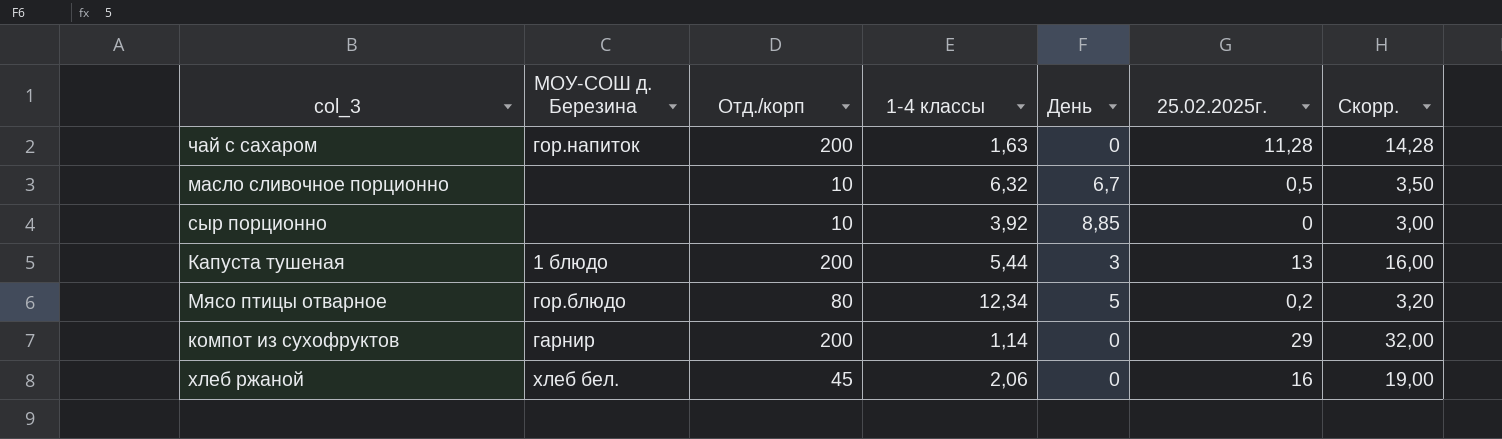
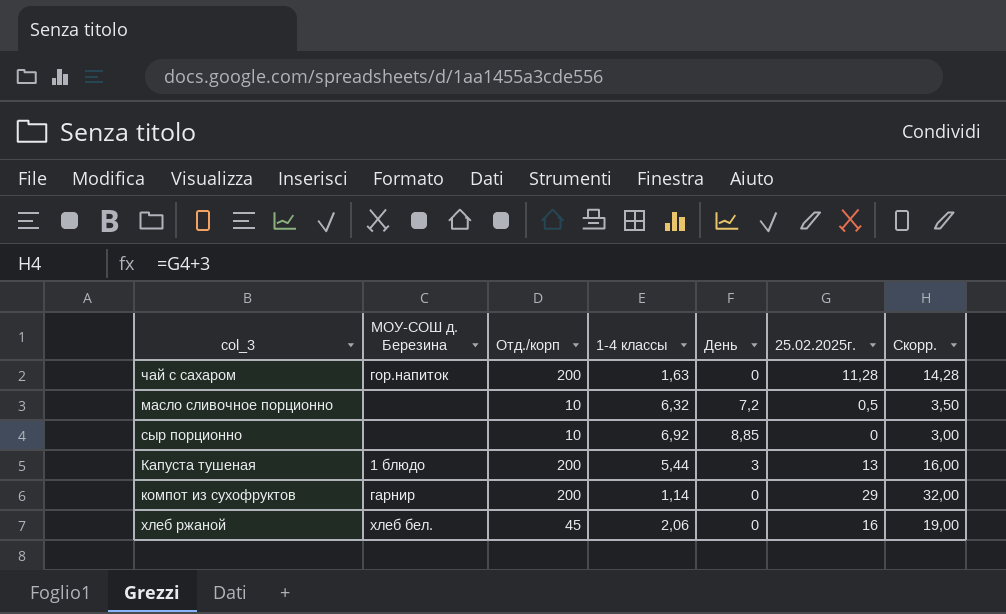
row Мясо птицы отварное: гор.блюдо | 80 | 12,34 | 5 | 0,2 | 3,20 -> none
масло сливочное порционно | День: 6,7 -> 7,2
сыр порционно | 1-4 классы: 3,92 -> 6,92

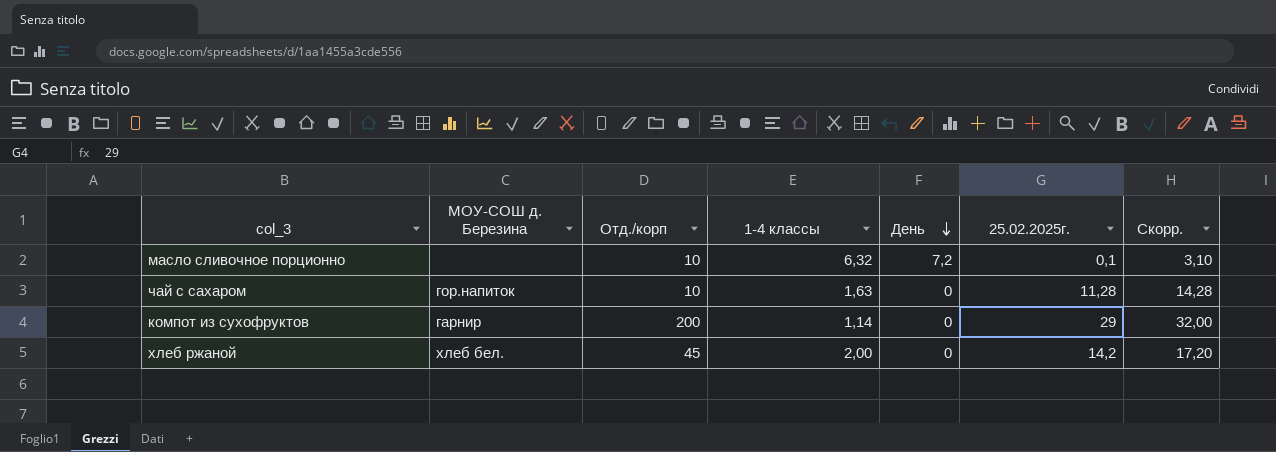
row order: none -> День descending
row сыр порционно: none | 10 | 6,92 | 8,85 | 0 | 3,00 -> none
row Капуста тушеная: 1 блюдо | 200 | 5,44 | 3 | 13 | 16,00 -> none
масло сливочное порционно | 25.02.2025г.: 0,5 -> 0,1
масло сливочное порционно | Скорр.: 3,50 -> 3,10
чай с сахаром | Отд./корп: 200 -> 10
хлеб ржаной | 1-4 классы: 2,06 -> 2,00
хлеб ржаной | 25.02.2025г.: 16 -> 14,2
хлеб ржаной | Скорр.: 19,00 -> 17,20

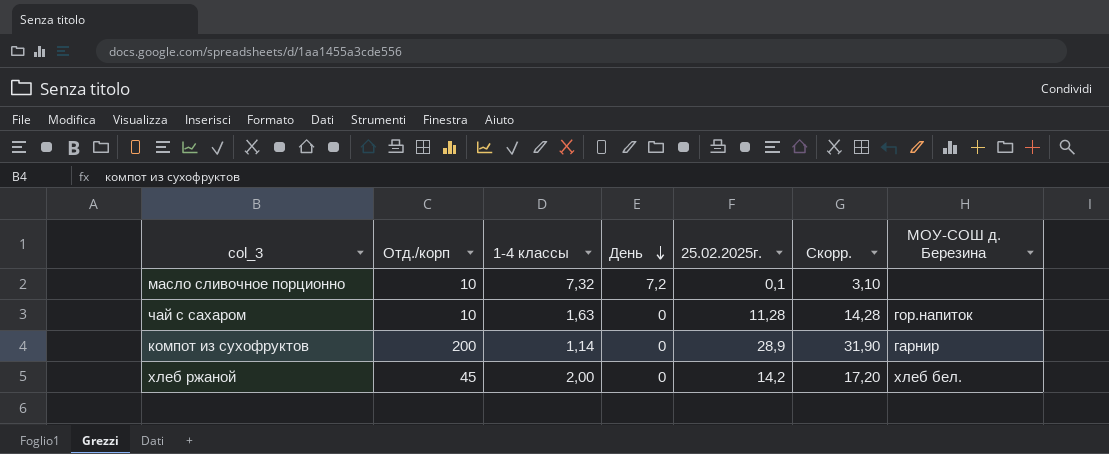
column МОУ-СОШ д. Березина | position: 2 -> 7
масло сливочное порционно | 1-4 классы: 6,32 -> 7,32
компот из сухофруктов | 25.02.2025г.: 29 -> 28,9
компот из сухофруктов | Скорр.: 32,00 -> 31,90

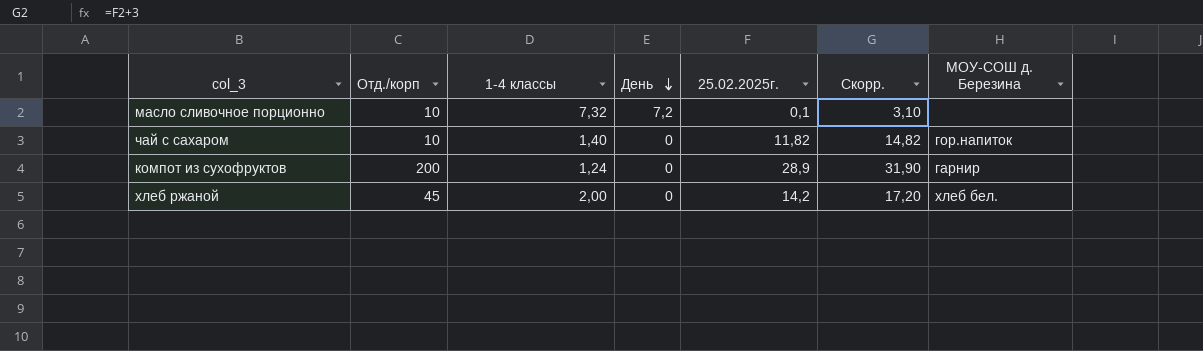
чай с сахаром | 1-4 классы: 1,63 -> 1,40
чай с сахаром | 25.02.2025г.: 11,28 -> 11,82
чай с сахаром | Скорр.: 14,28 -> 14,82
компот из сухофруктов | 1-4 классы: 1,14 -> 1,24

